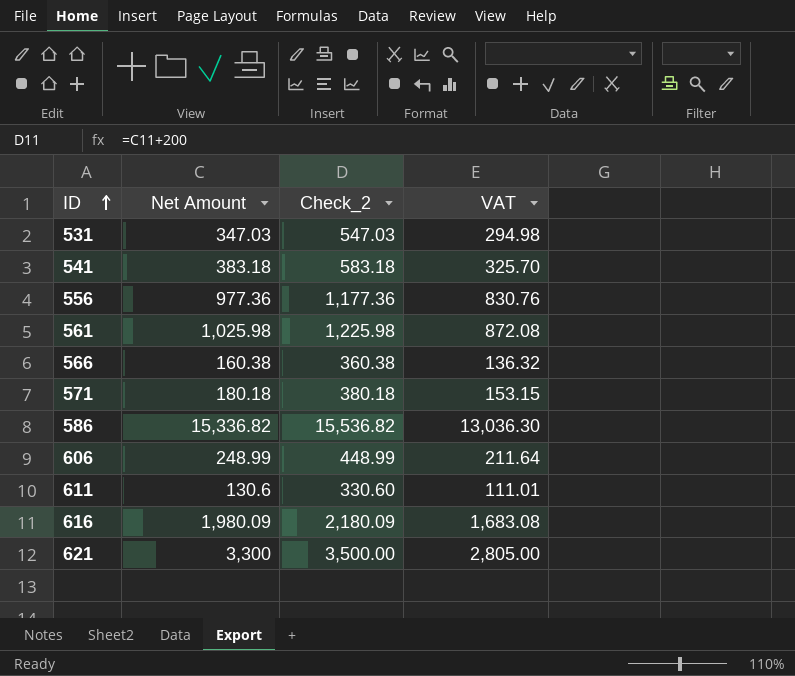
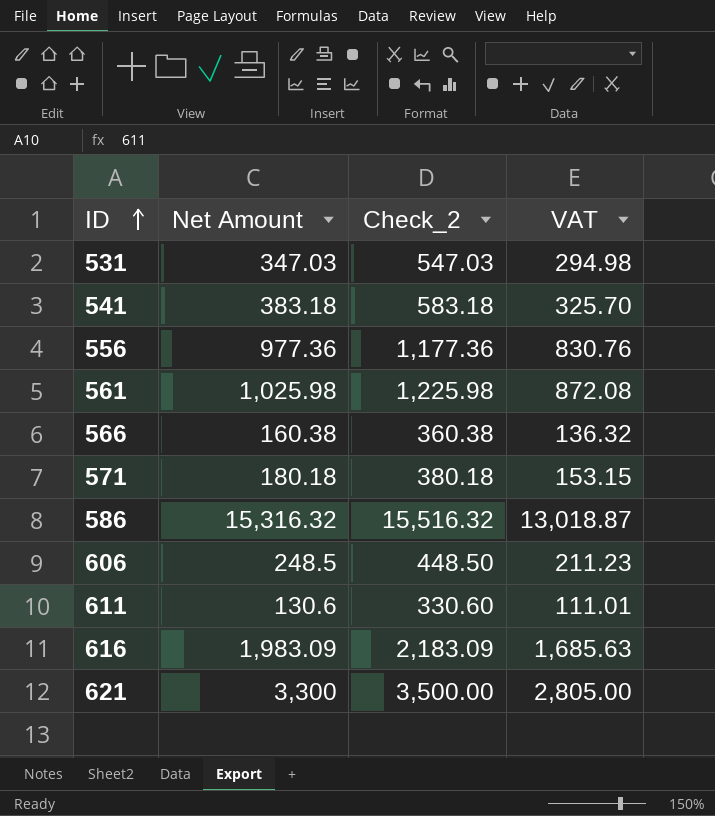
586 | Net Amount: 15,336.82 -> 15,316.32
586 | Check_2: 15,536.82 -> 15,516.32
586 | VAT: 13,036.30 -> 13,018.87
606 | Net Amount: 248.99 -> 248.5
606 | Check_2: 448.99 -> 448.50
606 | VAT: 211.64 -> 211.23
616 | Net Amount: 1,980.09 -> 1,983.09
616 | Check_2: 2,180.09 -> 2,183.09
616 | VAT: 1,683.08 -> 1,685.63

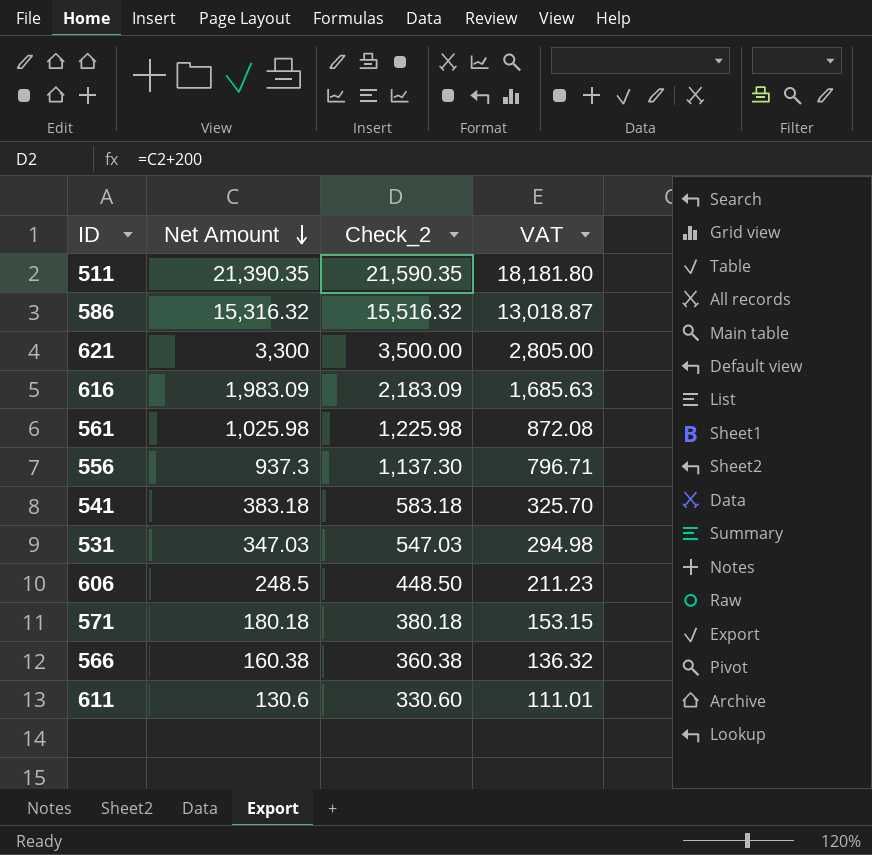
row order: ID ascending -> Net Amount descending
row 511: none -> 21,390.35 | 21,590.35 | 18,181.80
556 | Net Amount: 977.36 -> 937.3
556 | Check_2: 1,177.36 -> 1,137.30
556 | VAT: 830.76 -> 796.71

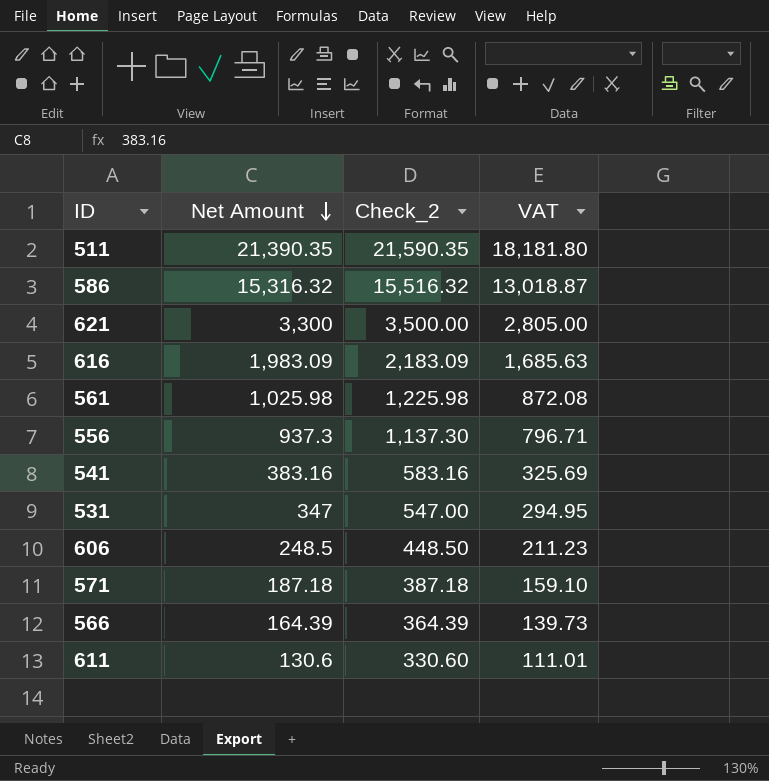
541 | Net Amount: 383.18 -> 383.16
541 | Check_2: 583.18 -> 583.16
541 | VAT: 325.70 -> 325.69
531 | Net Amount: 347.03 -> 347
531 | Check_2: 547.03 -> 547.00
531 | VAT: 294.98 -> 294.95
571 | Net Amount: 180.18 -> 187.18
571 | Check_2: 380.18 -> 387.18
571 | VAT: 153.15 -> 159.10
566 | Net Amount: 160.38 -> 164.39
566 | Check_2: 360.38 -> 364.39
566 | VAT: 136.32 -> 139.73

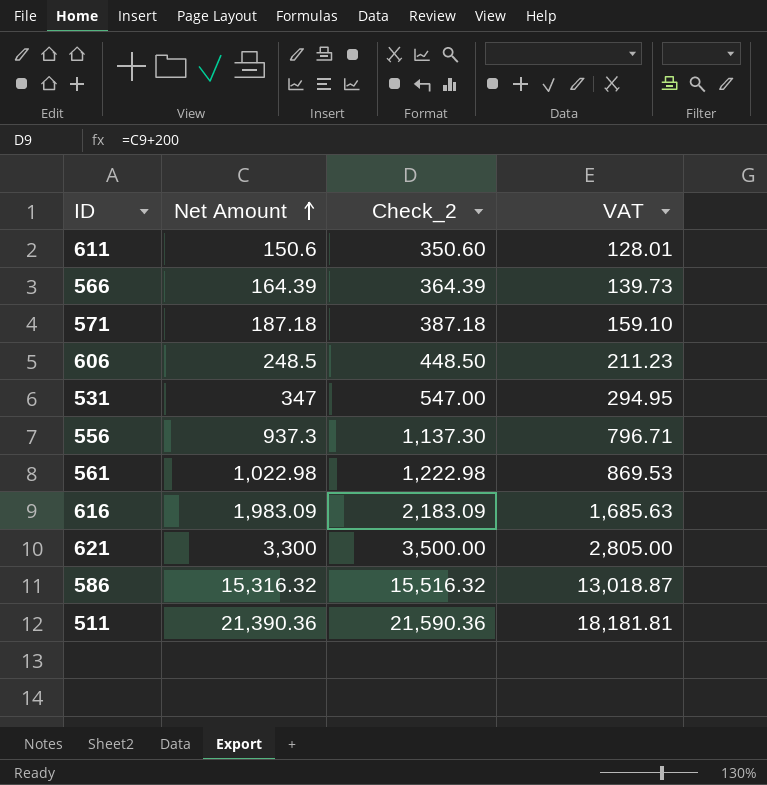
row order: Net Amount descending -> Net Amount ascending
row 541: 383.16 | 583.16 | 325.69 -> none
611 | Net Amount: 130.6 -> 150.6
611 | Check_2: 330.60 -> 350.60
611 | VAT: 111.01 -> 128.01
561 | Net Amount: 1,025.98 -> 1,022.98
561 | Check_2: 1,225.98 -> 1,222.98
561 | VAT: 872.08 -> 869.53
511 | Net Amount: 21,390.35 -> 21,390.36
511 | Check_2: 21,590.35 -> 21,590.36
511 | VAT: 18,181.80 -> 18,181.81

